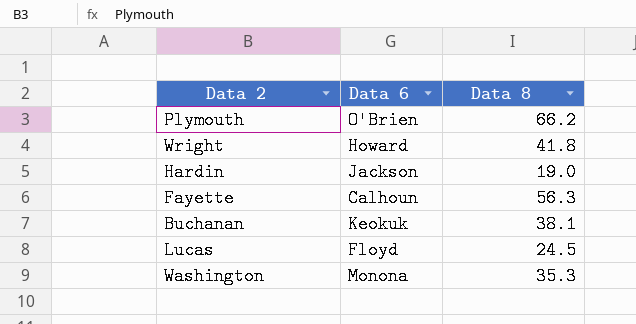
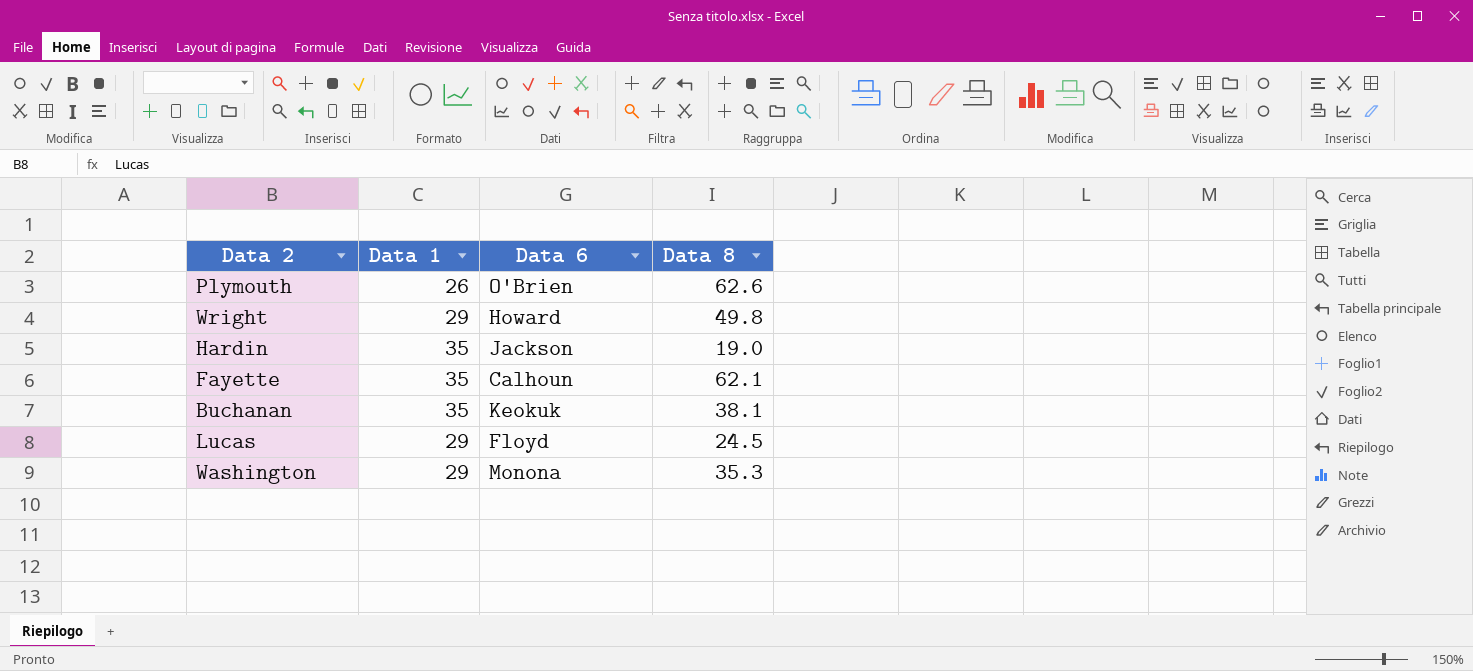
column Data 1 | position: none -> 2
Plymouth | Data 8: 66.2 -> 62.6
Wright | Data 8: 41.8 -> 49.8
Fayette | Data 8: 56.3 -> 62.1

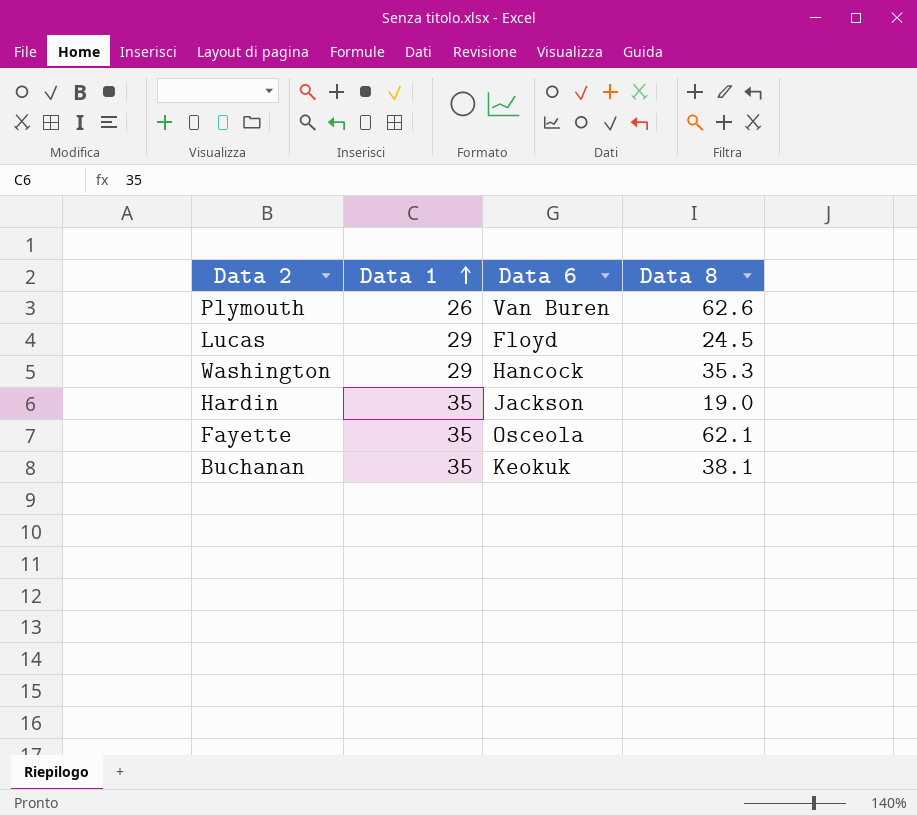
row order: none -> Data 1 ascending
row Wright: 29 | Howard | 49.8 -> none
Plymouth | Data 6: O'Brien -> Van Buren
Washington | Data 6: Monona -> Hancock
Fayette | Data 6: Calhoun -> Osceola

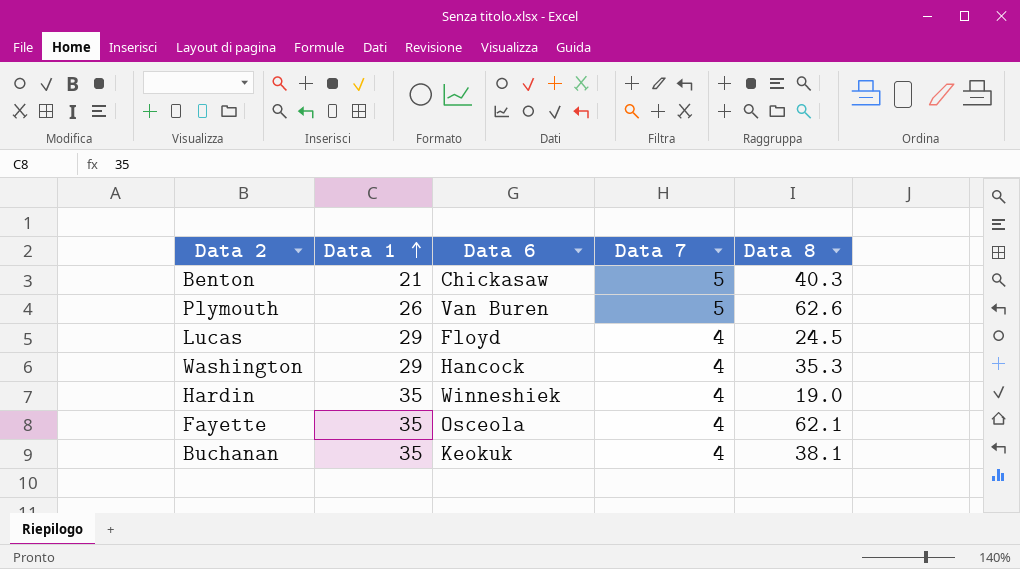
column Data 7 | position: none -> 4
row Benton: none -> 21 | Chickasaw | 5 | 40.3
Hardin | Data 6: Jackson -> Winneshiek

